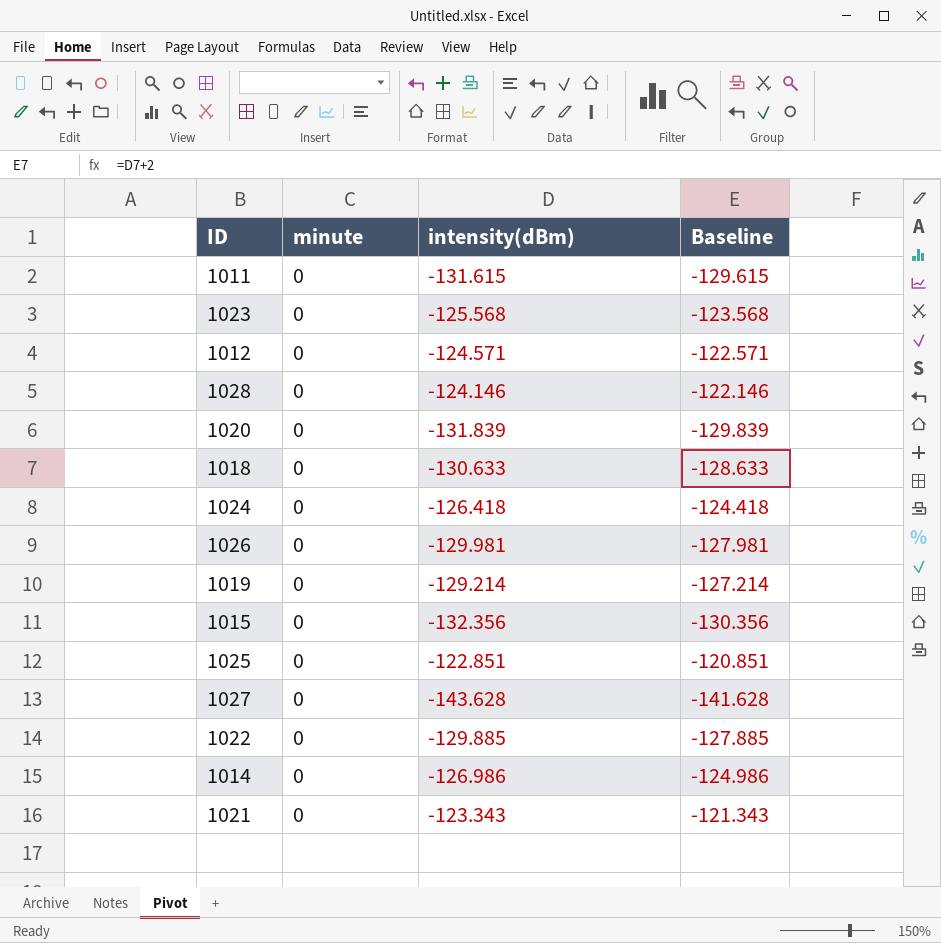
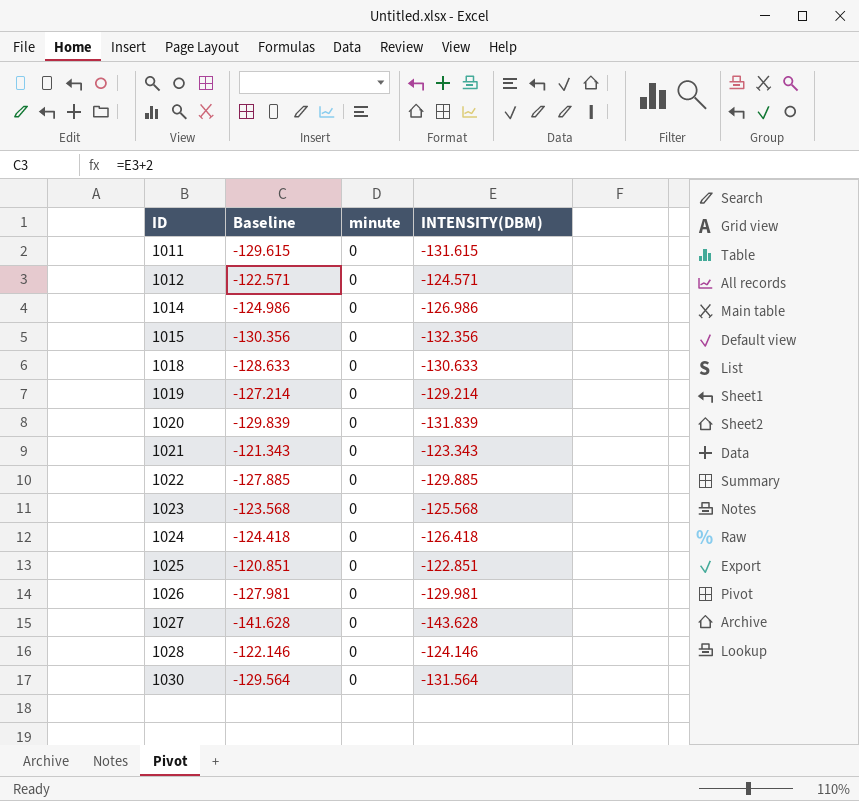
row order: none -> ID ascending
column Baseline | position: 4 -> 2
column name: intensity(dBm) -> INTENSITY(DBM)
row 1030: none -> -129.564 | 0 | -131.564

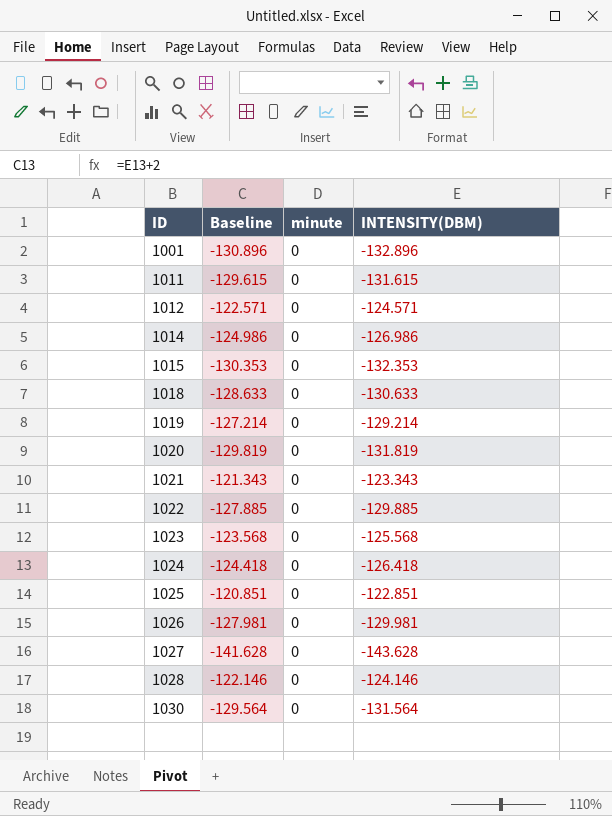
row 1001: none -> -130.896 | 0 | -132.896
1015 | Baseline: -130.356 -> -130.353
1015 | INTENSITY(DBM): -132.356 -> -132.353
1020 | Baseline: -129.839 -> -129.819
1020 | INTENSITY(DBM): -131.839 -> -131.819

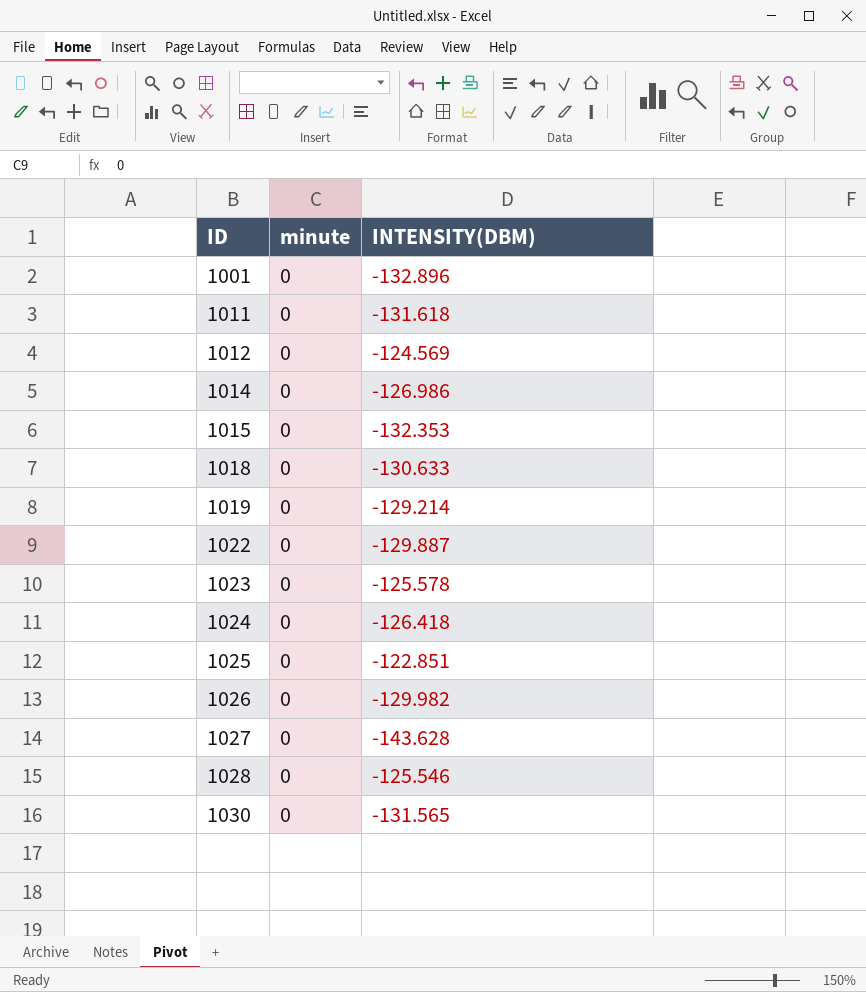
column Baseline | formula: [INTENSITY(DBM)] + 2 -> none
row 1020: -129.819 | 0 | -131.819 -> none
row 1021: -121.343 | 0 | -123.343 -> none
1011 | INTENSITY(DBM): -131.615 -> -131.618
1012 | INTENSITY(DBM): -124.571 -> -124.569
1022 | INTENSITY(DBM): -129.885 -> -129.887
1023 | INTENSITY(DBM): -125.568 -> -125.578
1026 | INTENSITY(DBM): -129.981 -> -129.982
1028 | INTENSITY(DBM): -124.146 -> -125.546
1030 | INTENSITY(DBM): -131.564 -> -131.565

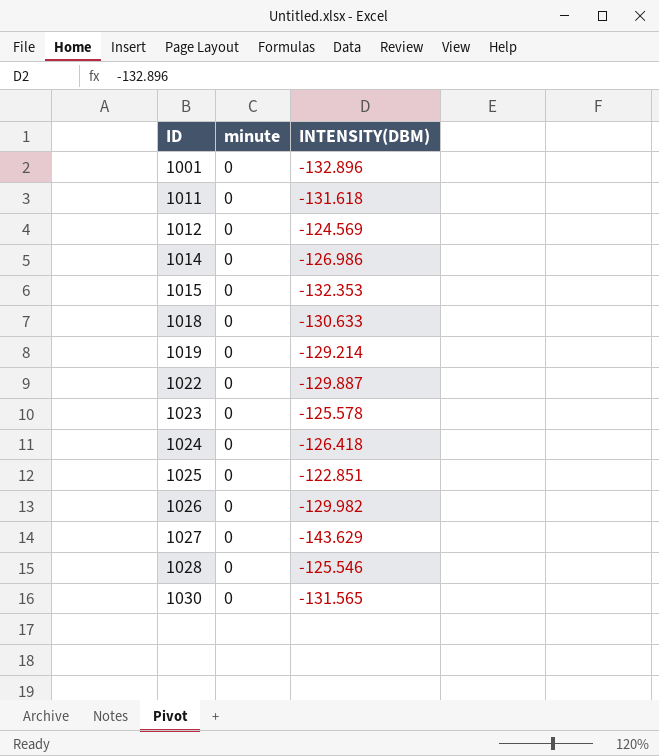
1027 | INTENSITY(DBM): -143.628 -> -143.629

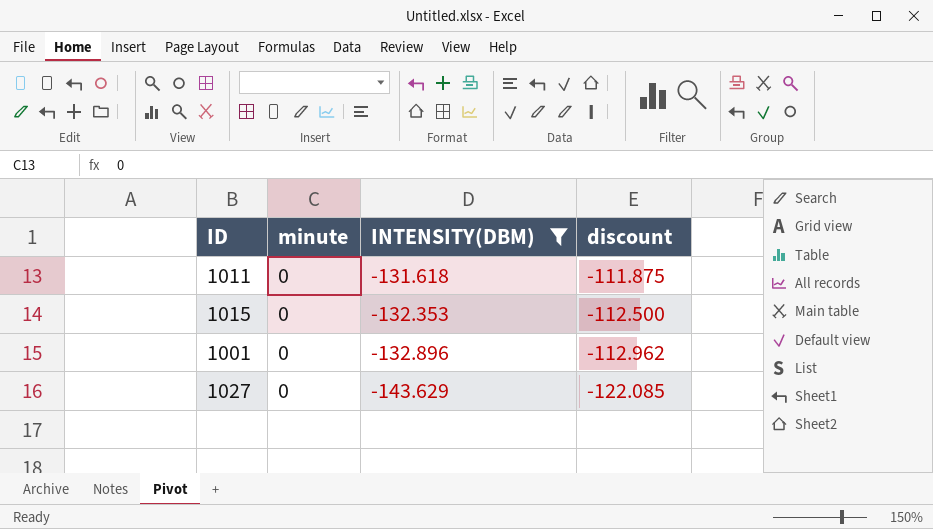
filter: none -> INTENSITY(DBM) <= -131.618
row order: ID ascending -> INTENSITY(DBM) descending
column discount | formula: none -> [INTENSITY(DBM)] * 0.85

